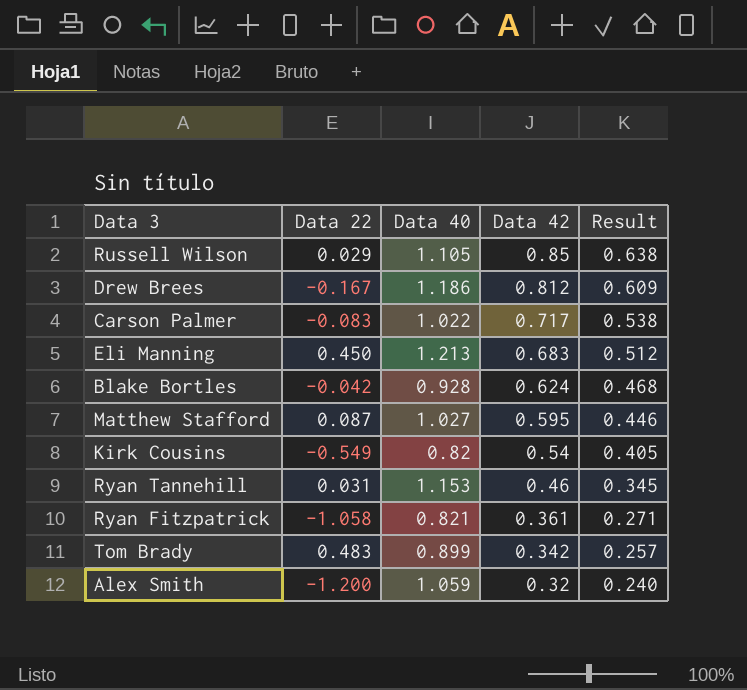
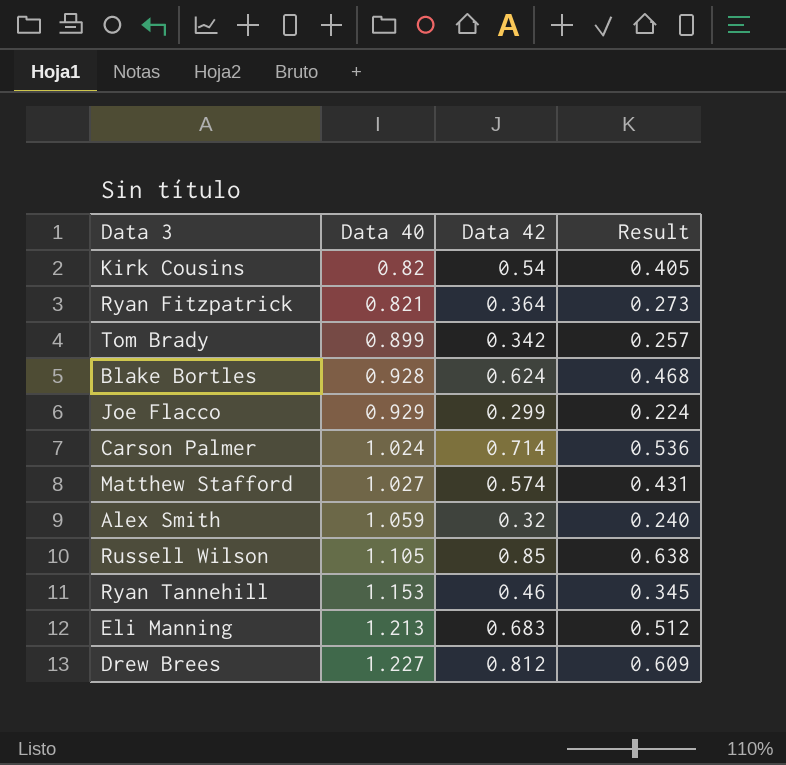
row order: Data 42 descending -> Data 40 ascending
column Data 22 | position: 2 -> none
Ryan Fitzpatrick | Data 42: 0.361 -> 0.364
Ryan Fitzpatrick | Result: 0.271 -> 0.273
row Joe Flacco: none -> 0.929 | 0.299 | 0.224
Carson Palmer | Data 40: 1.022 -> 1.024
Carson Palmer | Data 42: 0.717 -> 0.714
Carson Palmer | Result: 0.538 -> 0.536
Matthew Stafford | Data 42: 0.595 -> 0.574
Matthew Stafford | Result: 0.446 -> 0.431
Drew Brees | Data 40: 1.186 -> 1.227

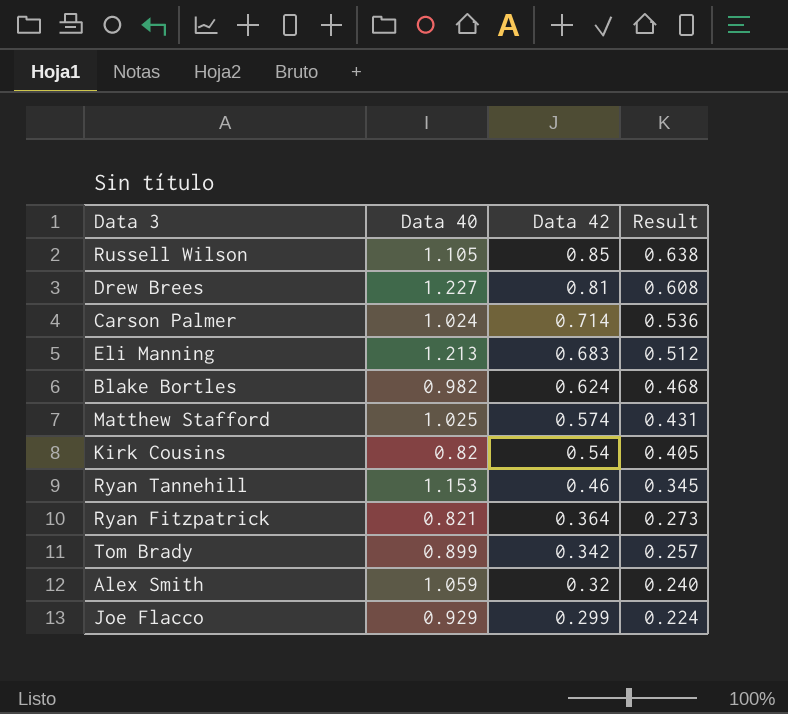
row order: Data 40 ascending -> Data 42 descending
Drew Brees | Data 42: 0.812 -> 0.81
Drew Brees | Result: 0.609 -> 0.608
Blake Bortles | Data 40: 0.928 -> 0.982
Matthew Stafford | Data 40: 1.027 -> 1.025

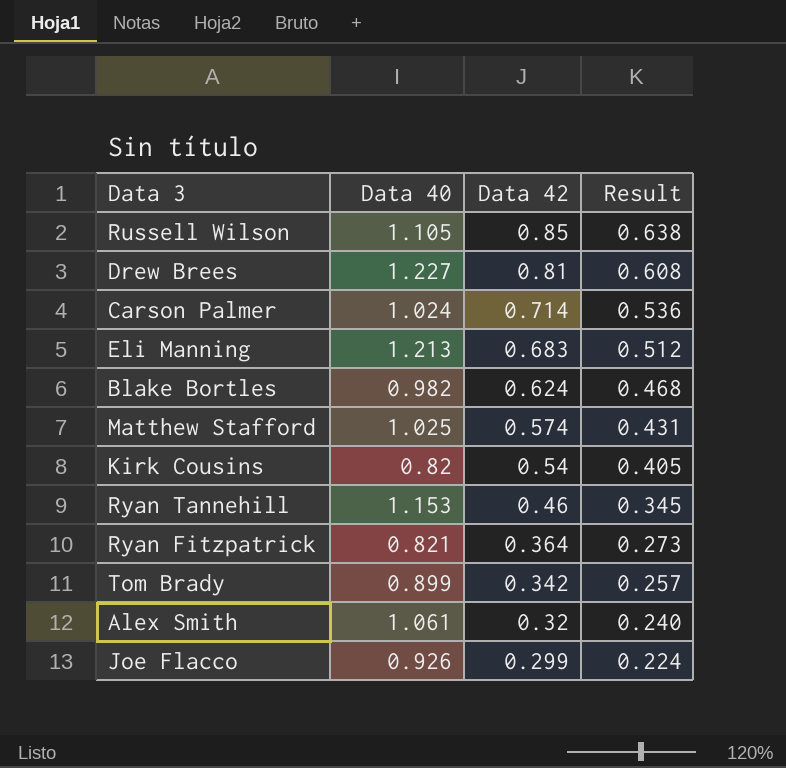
Alex Smith | Data 40: 1.059 -> 1.061
Joe Flacco | Data 40: 0.929 -> 0.926

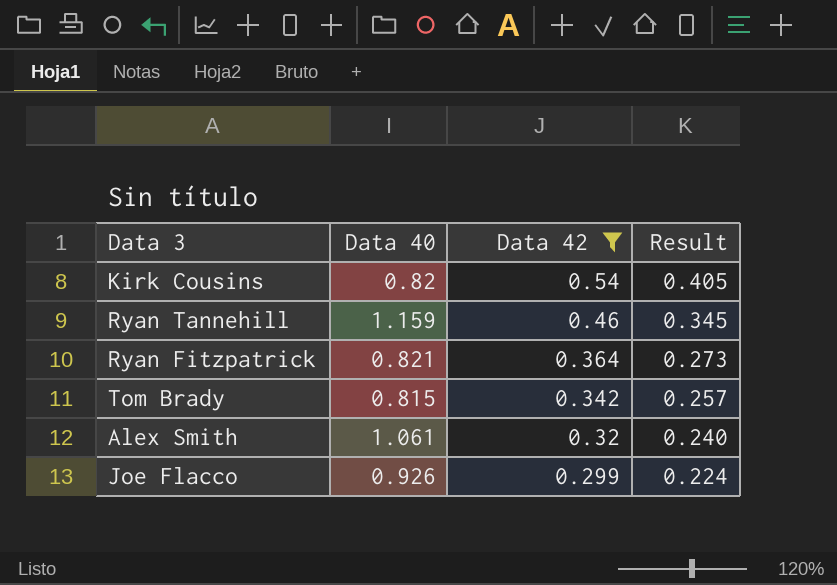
filter: none -> Data 42 <= 0.54
Ryan Tannehill | Data 40: 1.153 -> 1.159
Tom Brady | Data 40: 0.899 -> 0.815

